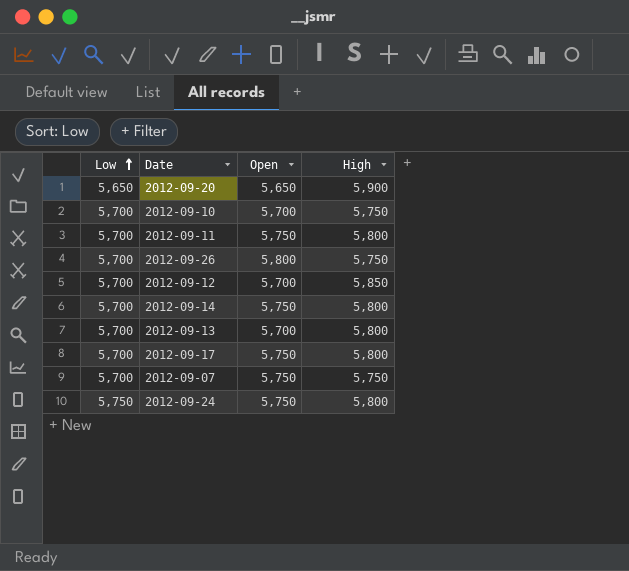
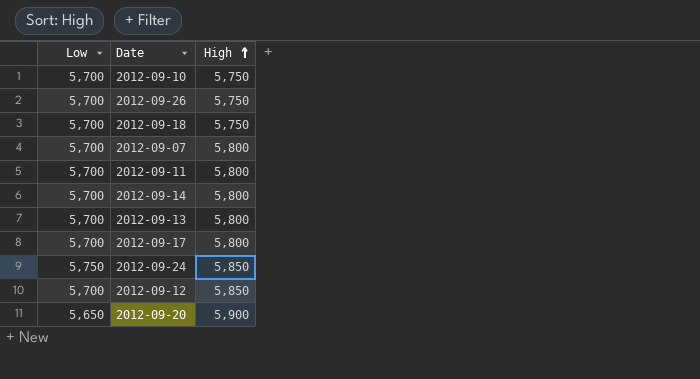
row order: Low ascending -> High ascending
column Open | position: 3 -> none
row 2012-09-18: none -> 5,700 | 5,750
2012-09-07 | High: 5,750 -> 5,800
2012-09-24 | High: 5,800 -> 5,850

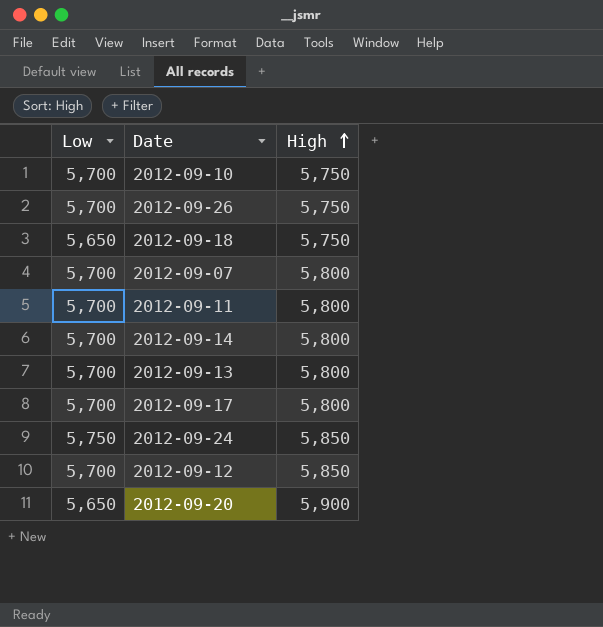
2012-09-18 | Low: 5,700 -> 5,650

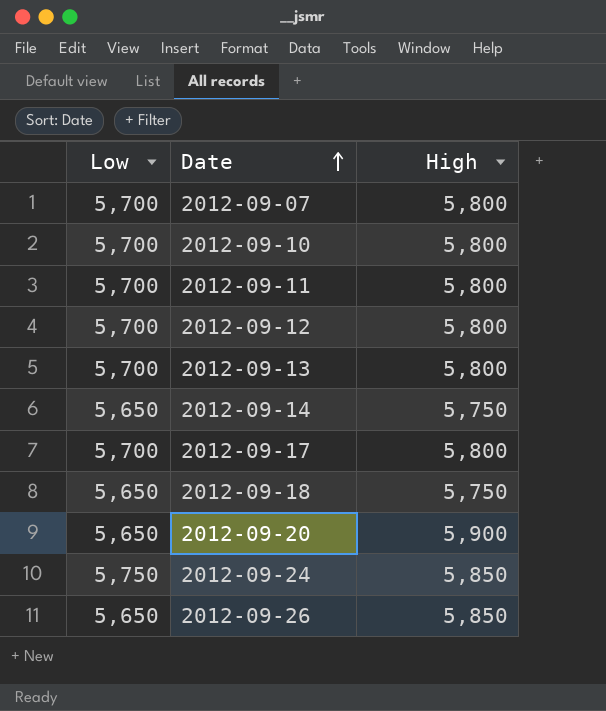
row order: High ascending -> Date ascending
2012-09-10 | High: 5,750 -> 5,800
2012-09-12 | High: 5,850 -> 5,800
2012-09-14 | Low: 5,700 -> 5,650
2012-09-14 | High: 5,800 -> 5,750
2012-09-26 | Low: 5,700 -> 5,650
2012-09-26 | High: 5,750 -> 5,850

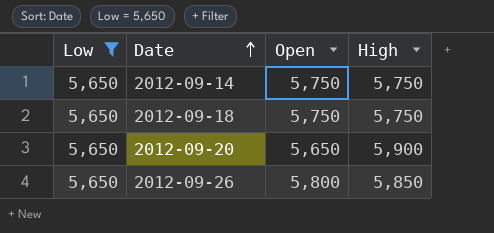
filter: none -> Low = 5,650
column Open | position: none -> 3

